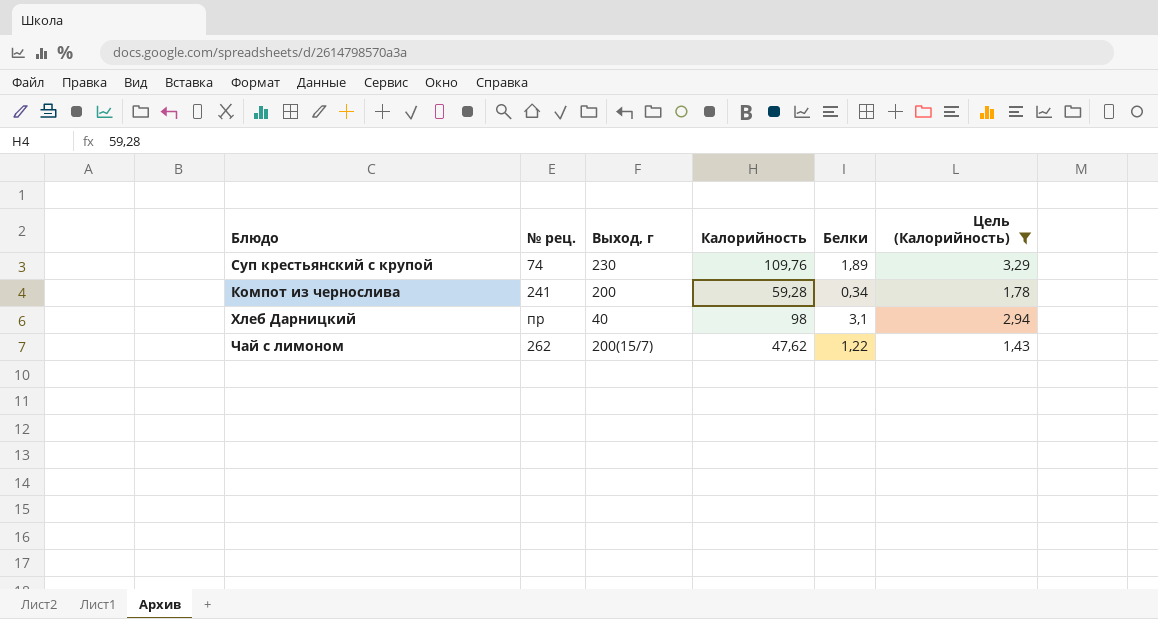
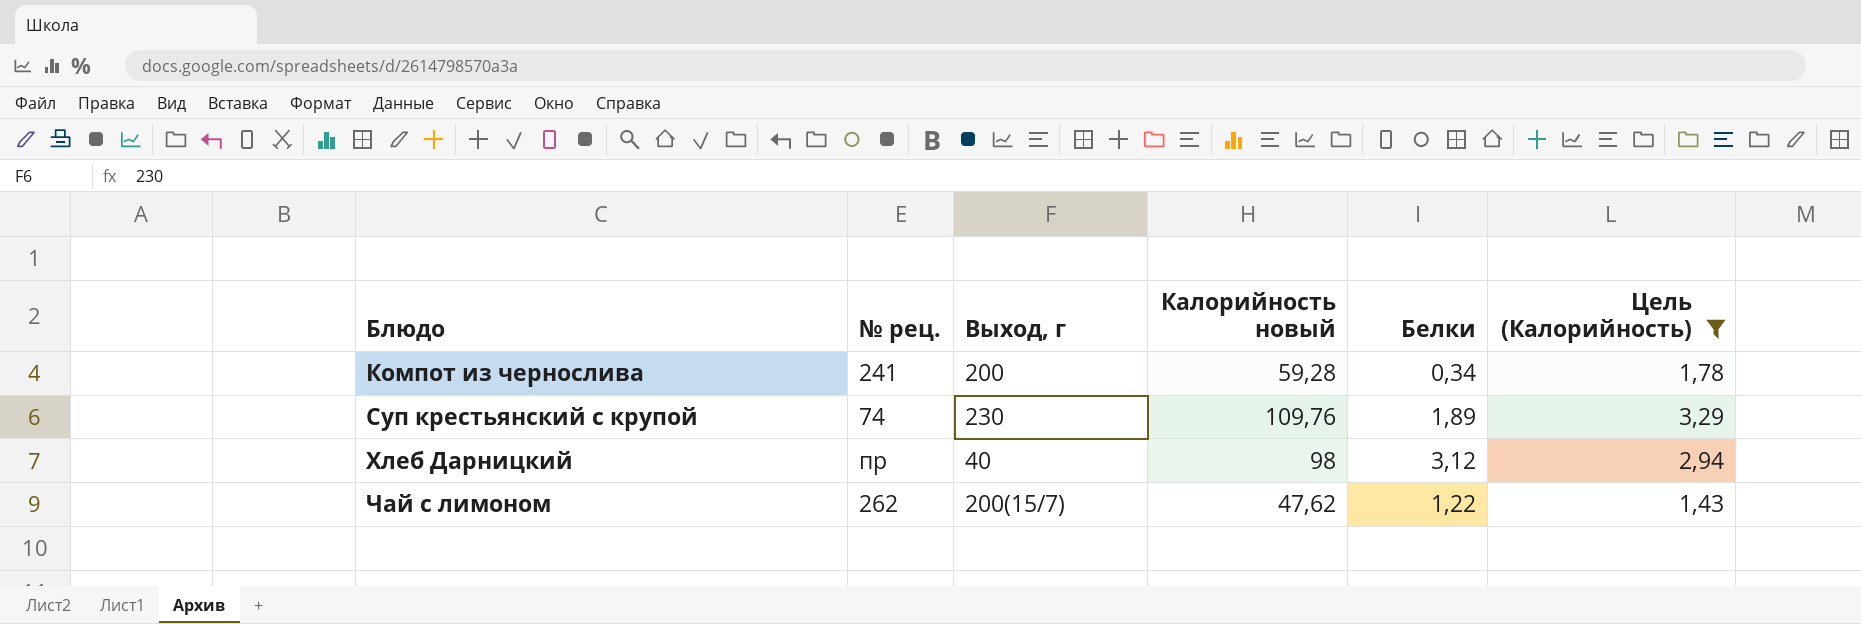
row order: none -> Блюдо ascending
column name: Калорийность -> Калорийность новый
Хлеб Дарницкий | Белки: 3,1 -> 3,12

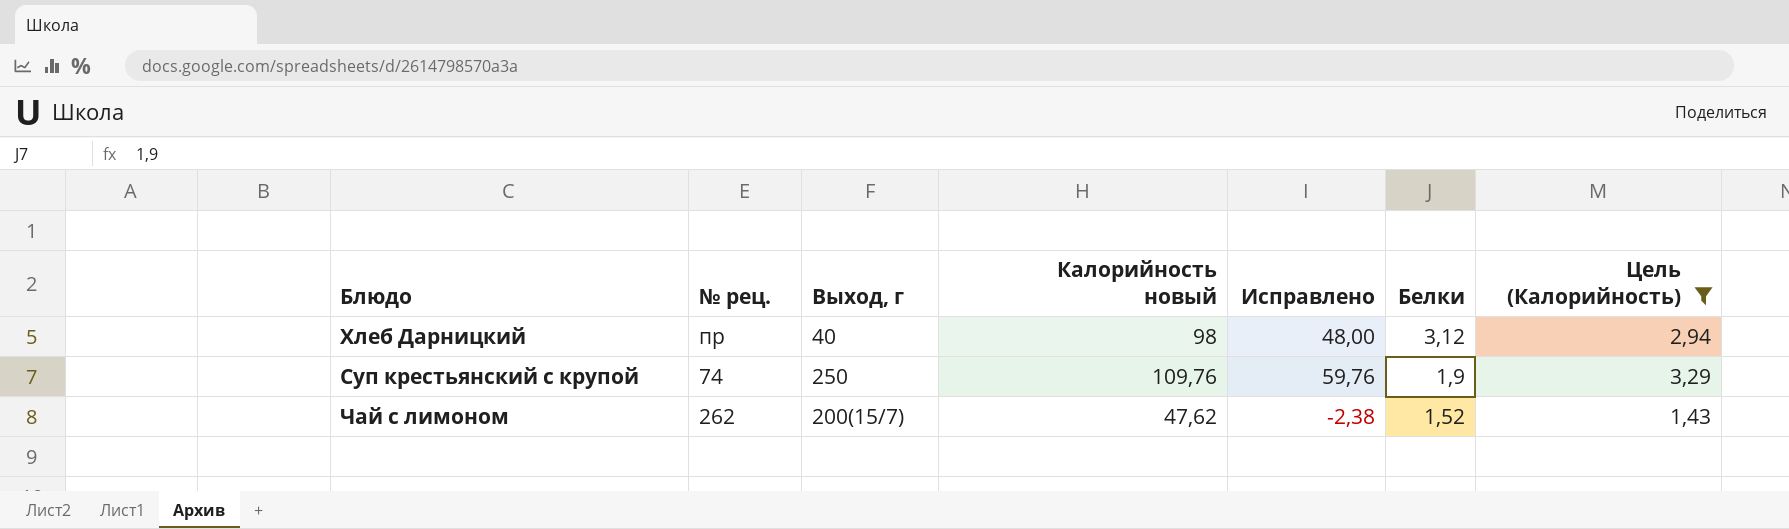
row order: Блюдо ascending -> Белки descending
column Исправлено | formula: none -> [Калорийность новый] - 50
row Компот из чернослива: 241 | 200 | 59,28 | 0,34 | 1,78 -> none
Суп крестьянский с крупой | Выход, г: 230 -> 250
Суп крестьянский с крупой | Белки: 1,89 -> 1,9
Чай с лимоном | Белки: 1,22 -> 1,52

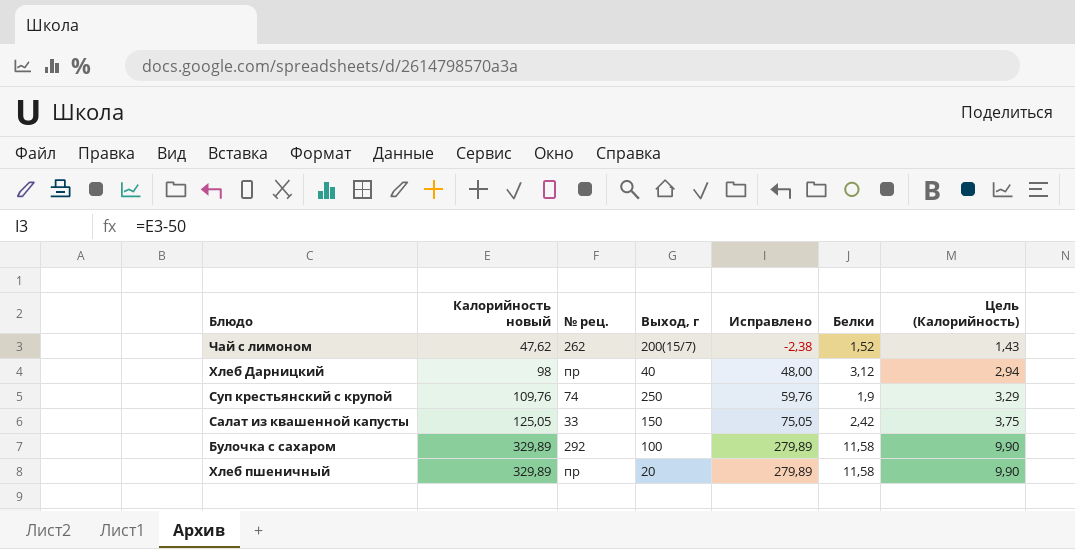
filter: Цель (Калорийность) <= 3,29 -> none
row order: Белки descending -> Калорийность новый ascending
column Калорийность новый | position: 4 -> 2

